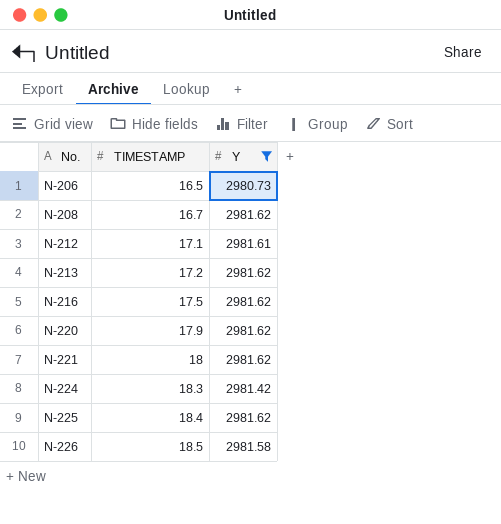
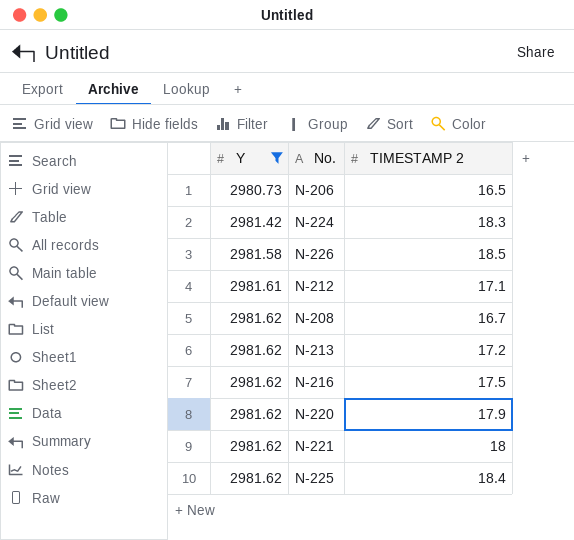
row order: No. ascending -> Y ascending
column Y | position: 3 -> 1
column name: TIMESTAMP -> TIMESTAMP 2

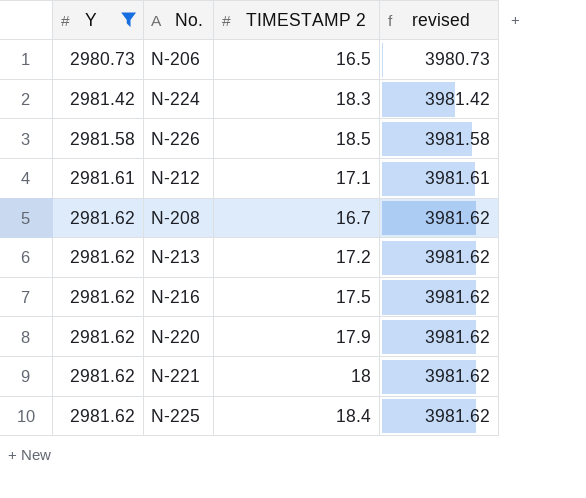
column revised | formula: none -> [Y] + 1000

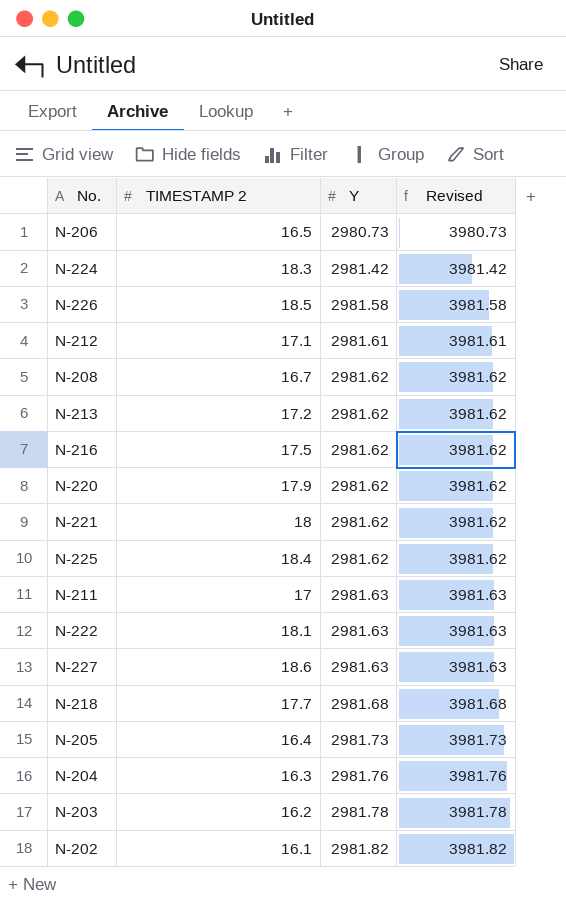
filter: Y <= 2981.62 -> none
column Y | position: 1 -> 3
column name: revised -> Revised

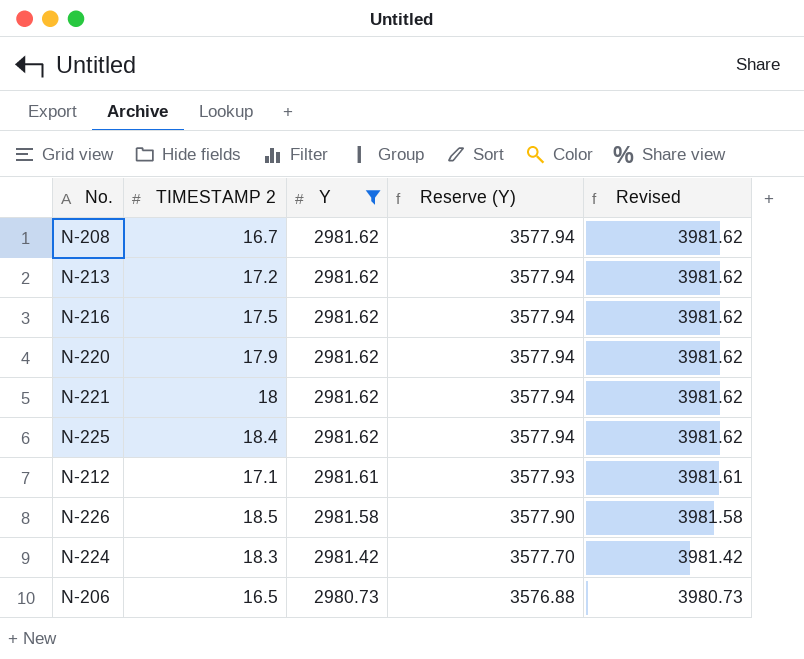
filter: none -> Y <= 2981.62
row order: Y ascending -> Y descending
column Reserve (Y) | formula: none -> [Y] * 1.2

